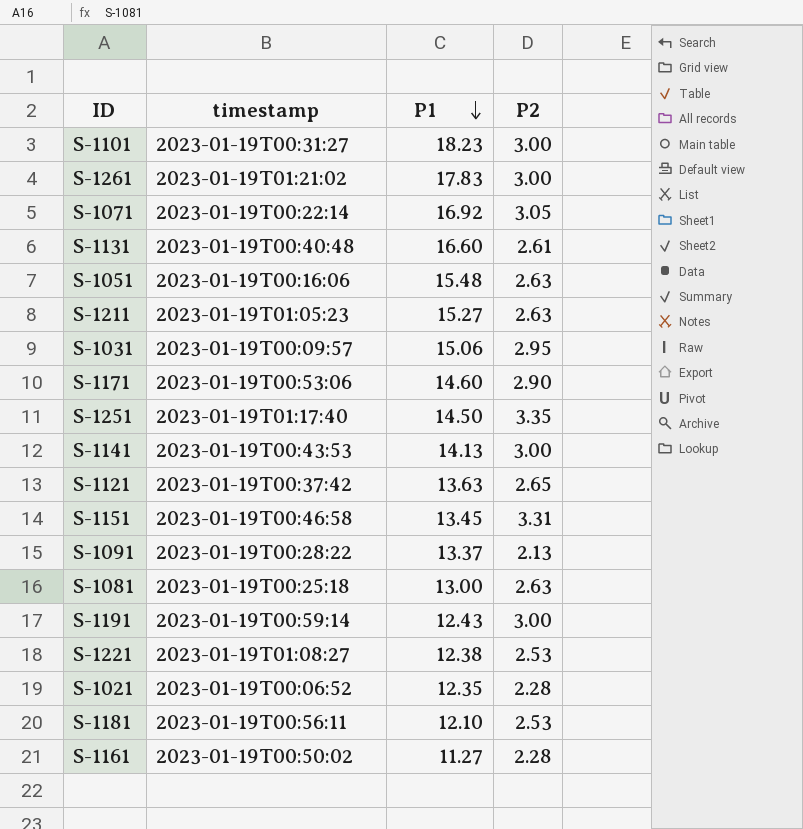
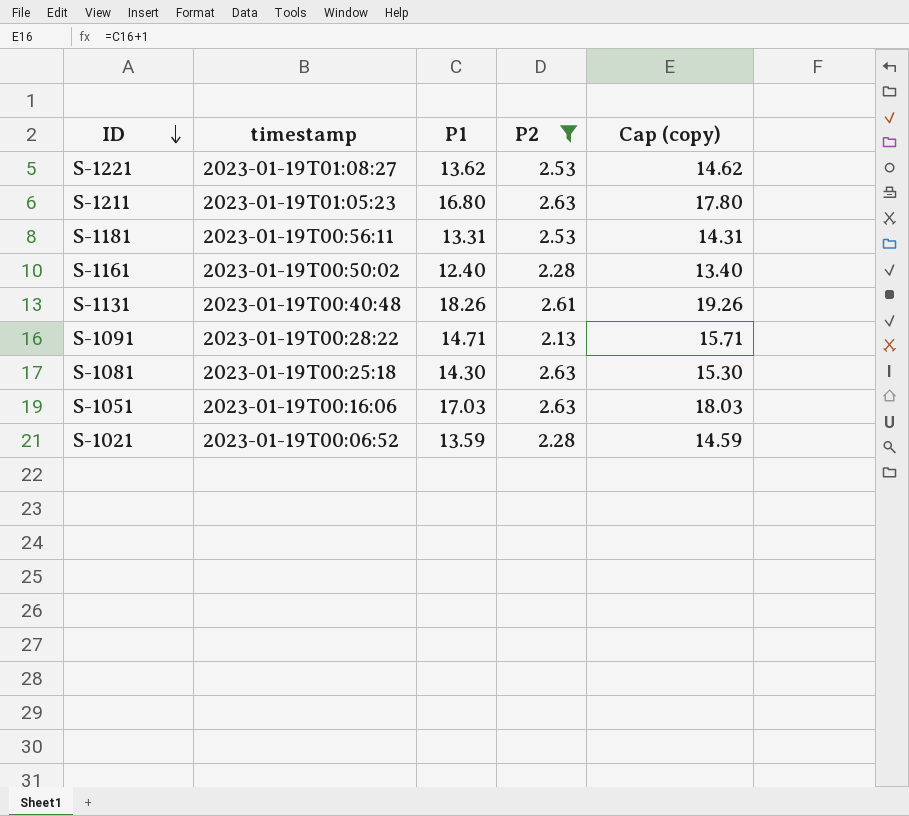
filter: none -> P2 <= 2.63
row order: P1 descending -> ID descending
column Cap (copy) | formula: none -> [P1] + 1
S-1221 | P1: 12.38 -> 13.62
S-1211 | P1: 15.27 -> 16.80
S-1181 | P1: 12.10 -> 13.31
S-1161 | P1: 11.27 -> 12.40
S-1131 | P1: 16.60 -> 18.26
S-1091 | P1: 13.37 -> 14.71
S-1081 | P1: 13.00 -> 14.30
S-1051 | P1: 15.48 -> 17.03
S-1021 | P1: 12.35 -> 13.59

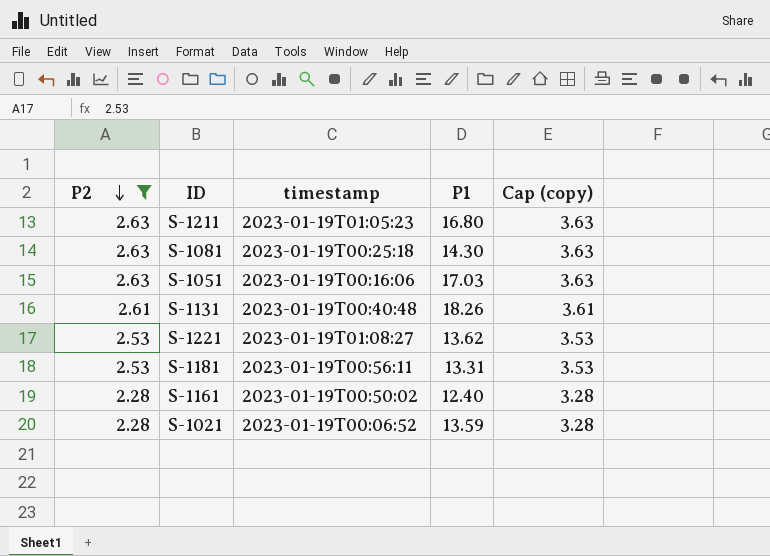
row order: ID descending -> P2 descending
column P2 | position: 4 -> 1
column Cap (copy) | formula: [P1] + 1 -> [P2] + 1
row S-1091: 2023-01-19T00:28:22 | 14.71 | 2.13 | 15.71 -> none

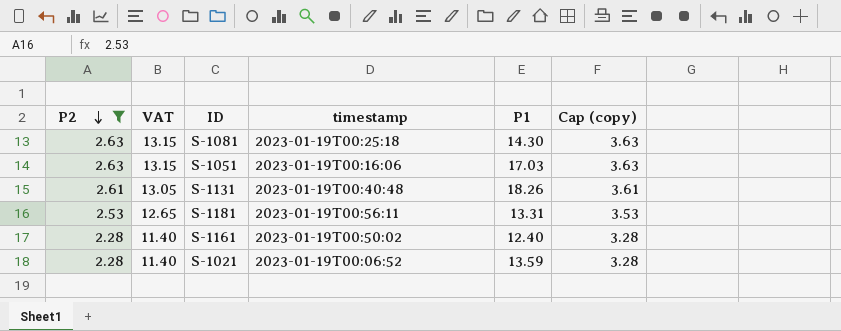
column VAT | formula: none -> [P2] * 5
row S-1211: 2.63 | 2023-01-19T01:05:23 | 16.80 | 3.63 -> none
row S-1221: 2.53 | 2023-01-19T01:08:27 | 13.62 | 3.53 -> none

